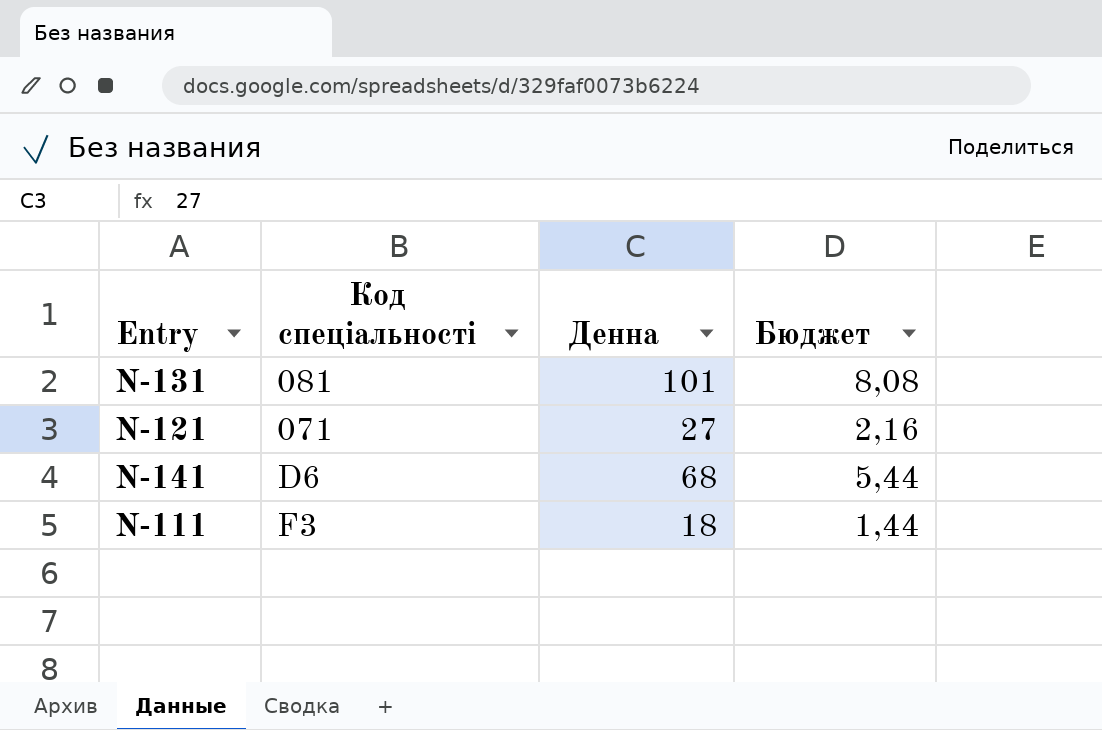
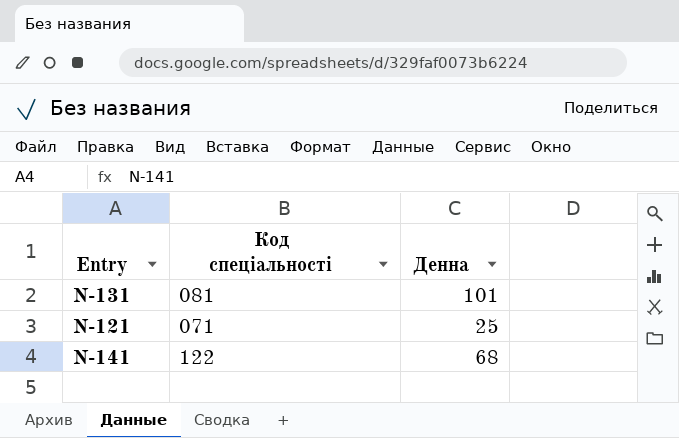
column Бюджет | formula: [Денна] * 0,08 -> none
row N-111: F3 | 18 | 1,44 -> none
N-121 | Денна: 27 -> 25
N-141 | Код спеціальності: D6 -> 122

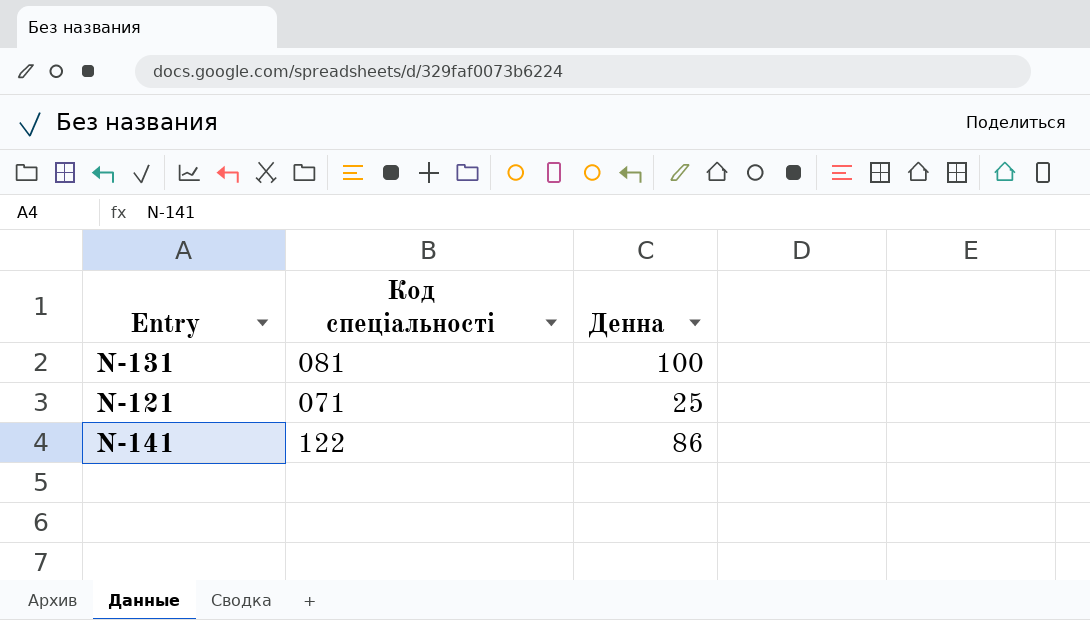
N-131 | Денна: 101 -> 100
N-141 | Денна: 68 -> 86

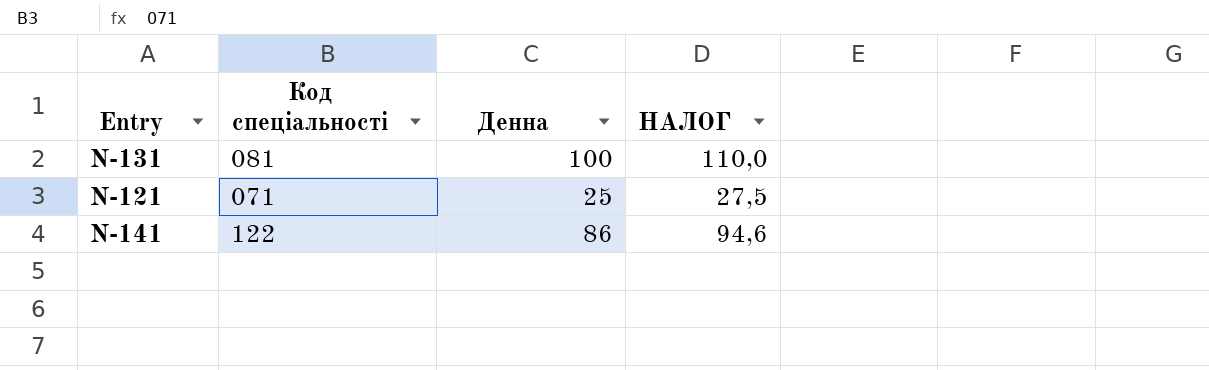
column НАЛОГ | formula: none -> [Денна] * 1,1

